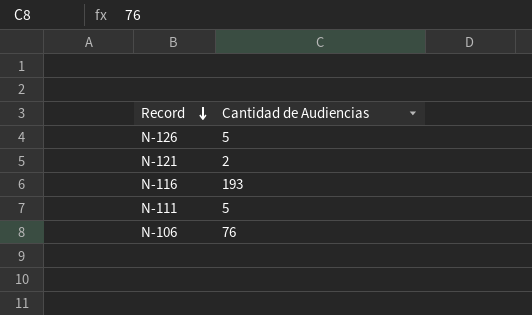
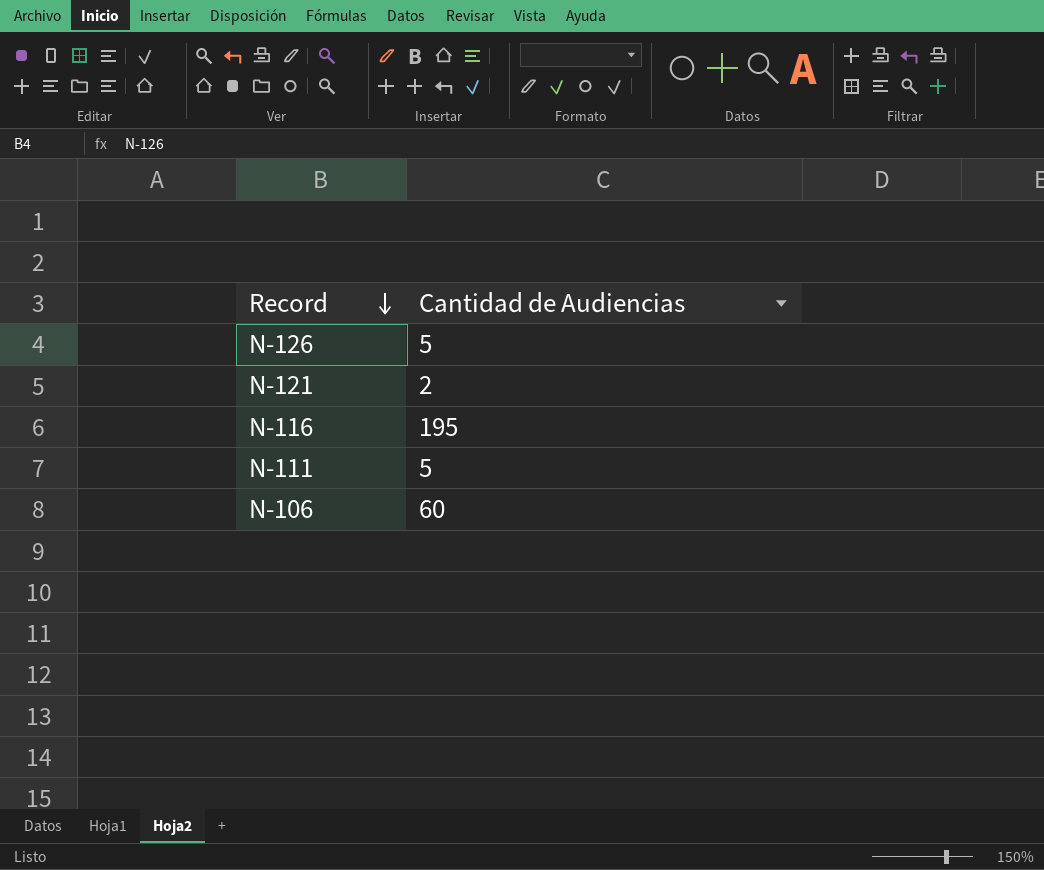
N-116 | Cantidad de Audiencias: 193 -> 195
N-106 | Cantidad de Audiencias: 76 -> 60

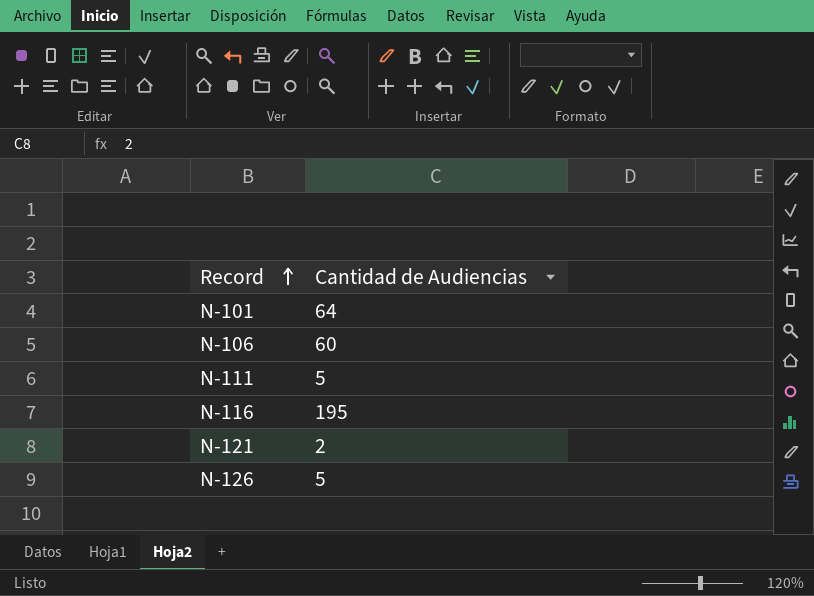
row order: Record descending -> Record ascending
row N-101: none -> 64

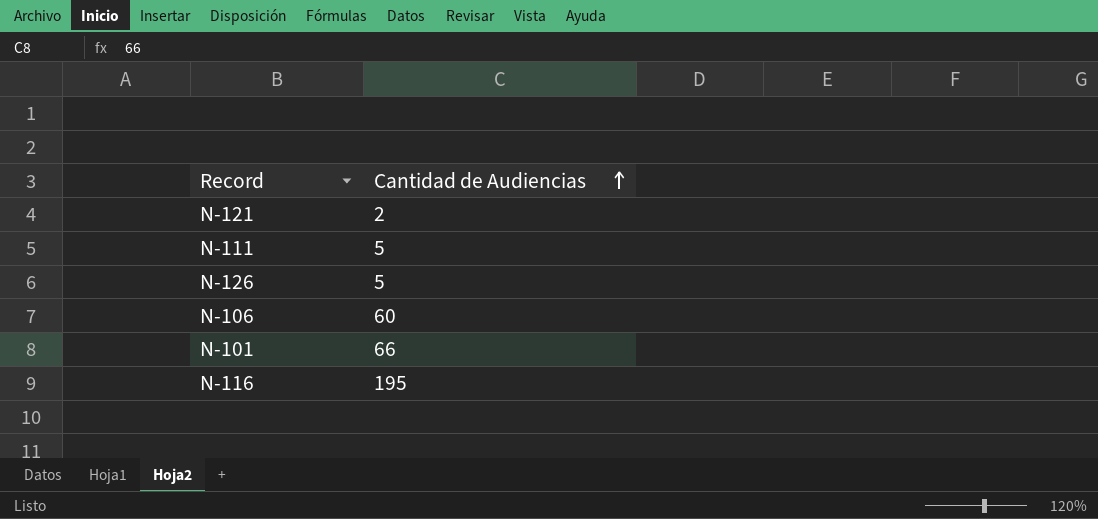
row order: Record ascending -> Cantidad de Audiencias ascending
N-101 | Cantidad de Audiencias: 64 -> 66

